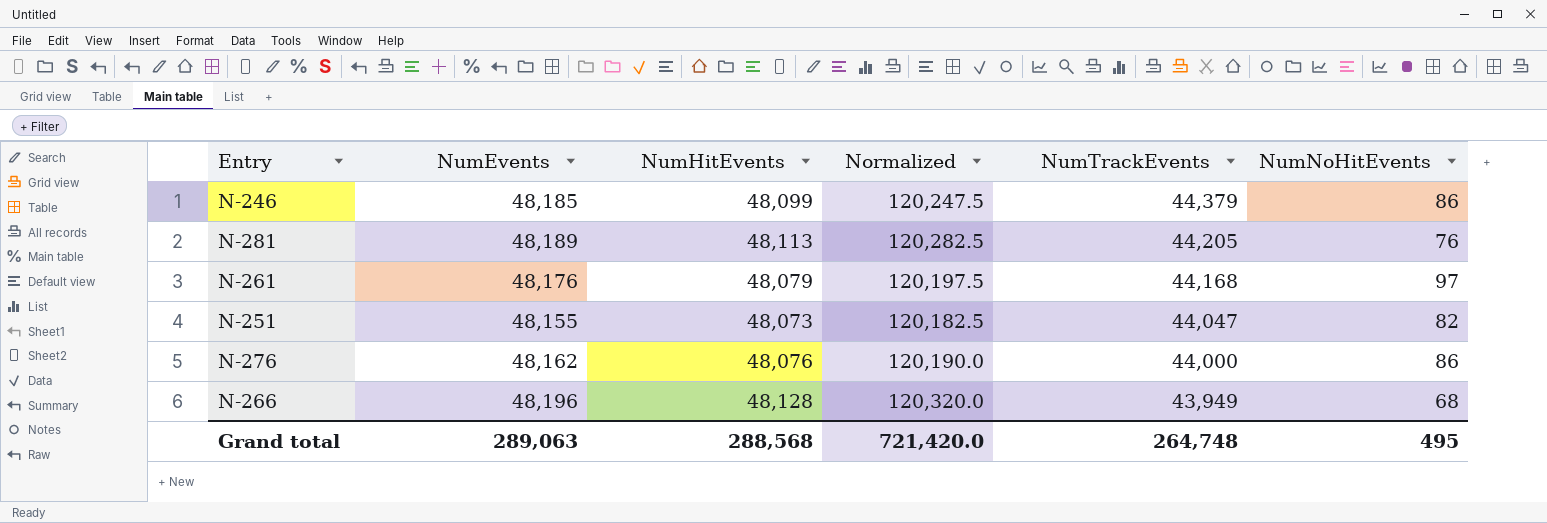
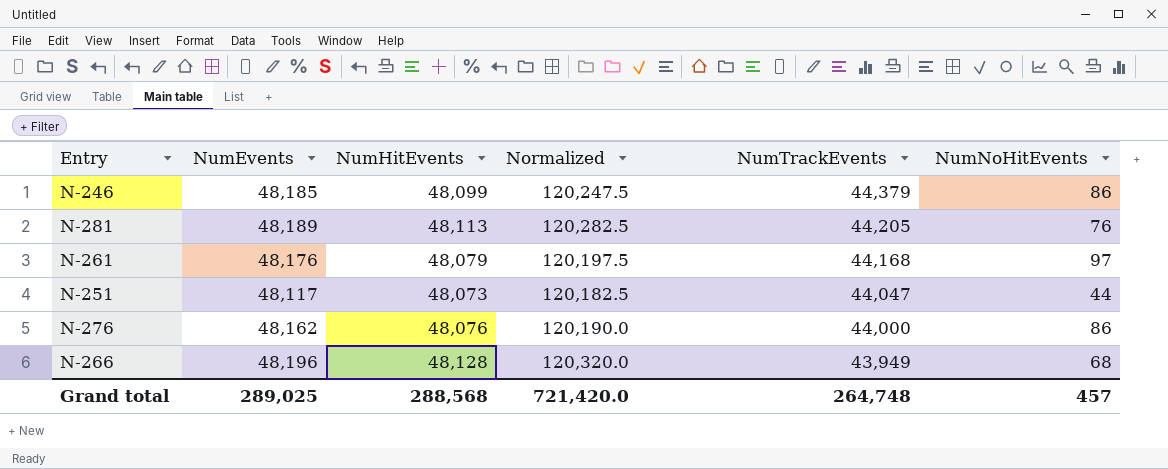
N-251 | NumEvents: 48,155 -> 48,117
N-251 | NumNoHitEvents: 82 -> 44
Grand total | NumEvents: 289,063 -> 289,025
Grand total | NumNoHitEvents: 495 -> 457

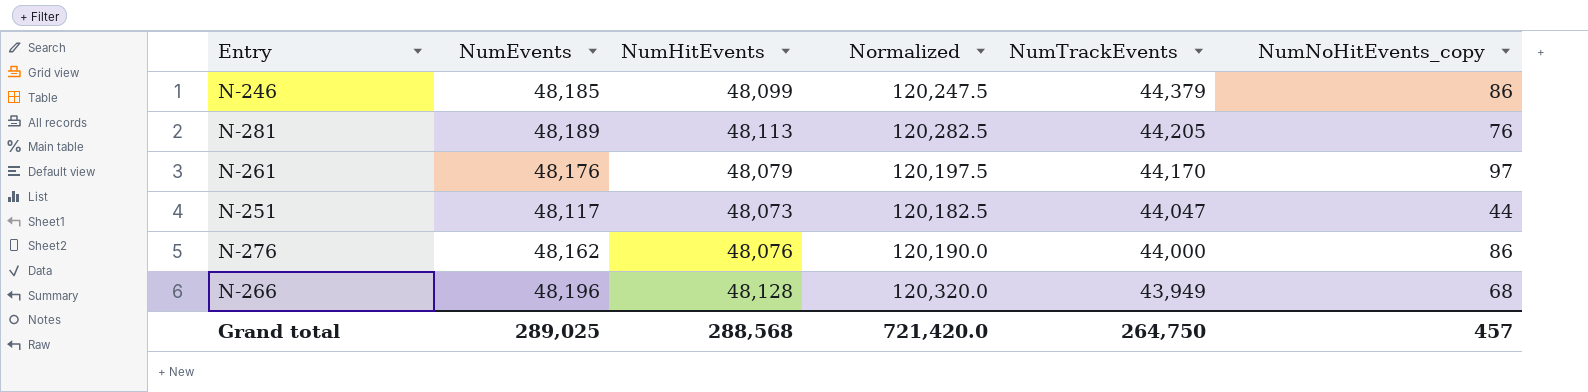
column name: NumNoHitEvents -> NumNoHitEvents_copy
N-261 | NumTrackEvents: 44,168 -> 44,170
Grand total | NumTrackEvents: 264,748 -> 264,750

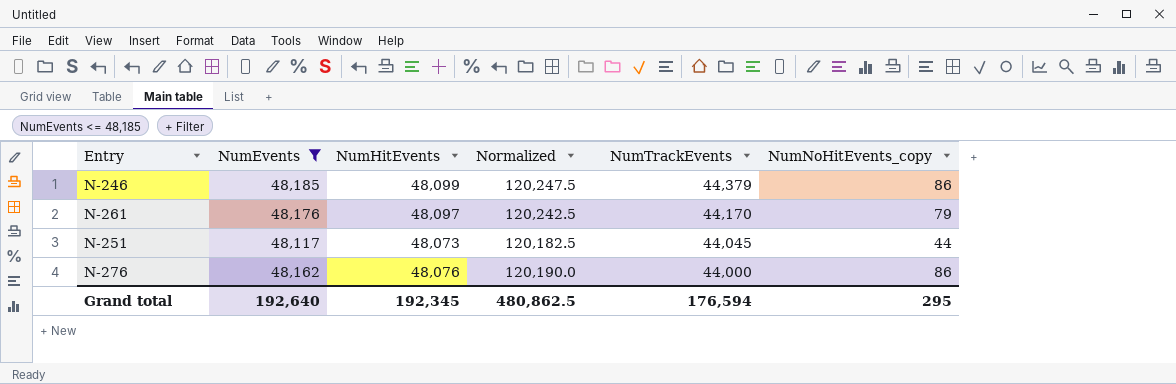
filter: none -> NumEvents <= 48,185
N-261 | NumHitEvents: 48,079 -> 48,097
N-261 | Normalized: 120,197.5 -> 120,242.5
N-261 | NumNoHitEvents_copy: 97 -> 79
N-251 | NumTrackEvents: 44,047 -> 44,045
Grand total | NumEvents: 289,025 -> 192,640
Grand total | NumHitEvents: 288,568 -> 192,345
Grand total | Normalized: 721,420.0 -> 480,862.5
Grand total | NumTrackEvents: 264,750 -> 176,594
Grand total | NumNoHitEvents_copy: 457 -> 295

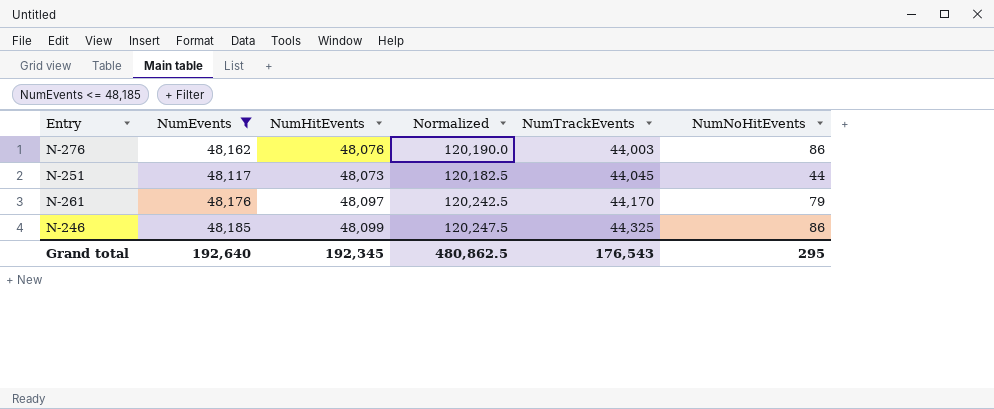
row order: NumTrackEvents descending -> NumTrackEvents ascending
column name: NumNoHitEvents_copy -> NumNoHitEvents
N-276 | NumTrackEvents: 44,000 -> 44,003
N-246 | NumTrackEvents: 44,379 -> 44,325
Grand total | NumTrackEvents: 176,594 -> 176,543

